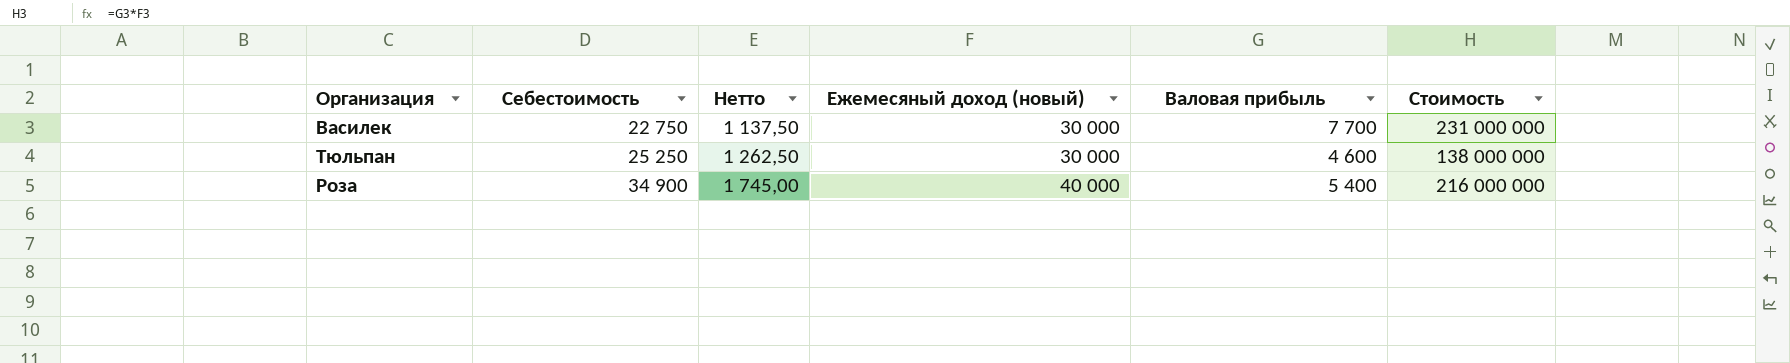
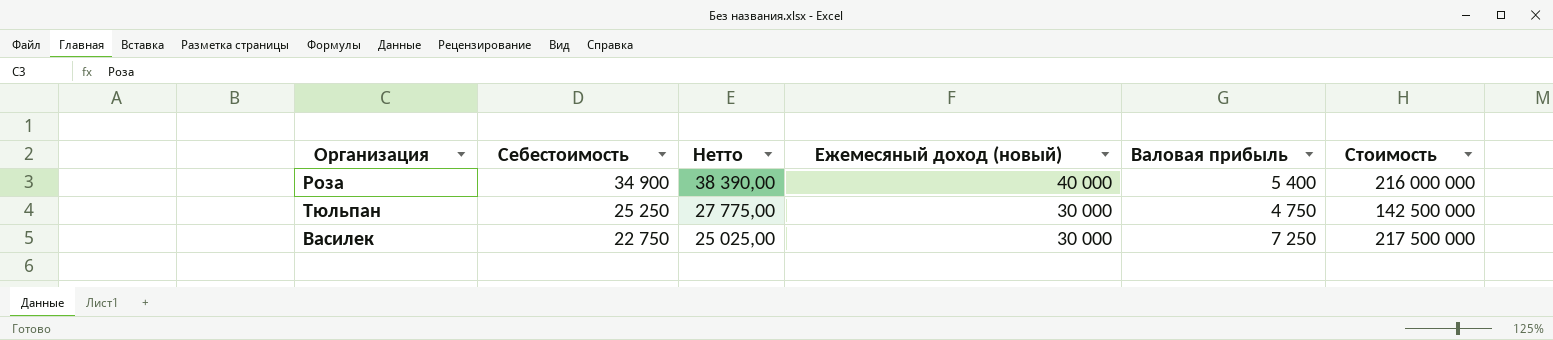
row order: Себестоимость ascending -> Себестоимость descending
column Нетто | formula: [Себестоимость] * 0,05 -> [Себестоимость] * 1,1
Тюльпан | Валовая прибыль: 4 600 -> 4 750
Тюльпан | Стоимость: 138 000 000 -> 142 500 000
Василек | Валовая прибыль: 7 700 -> 7 250
Василек | Стоимость: 231 000 000 -> 217 500 000

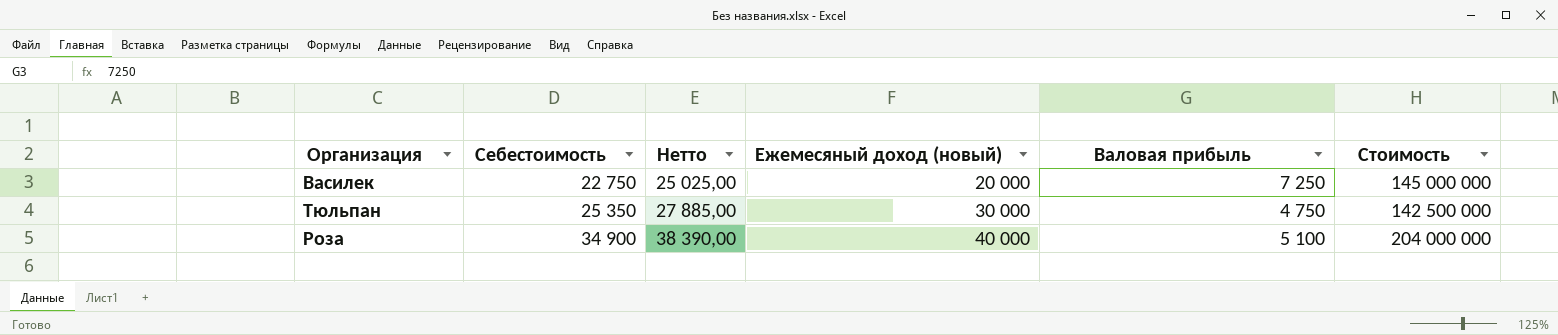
row order: Себестоимость descending -> Себестоимость ascending
Василек | Ежемесяный доход (новый): 30 000 -> 20 000
Василек | Стоимость: 217 500 000 -> 145 000 000
Тюльпан | Себестоимость: 25 250 -> 25 350
Тюльпан | Нетто: 27 775,00 -> 27 885,00
Роза | Валовая прибыль: 5 400 -> 5 100
Роза | Стоимость: 216 000 000 -> 204 000 000

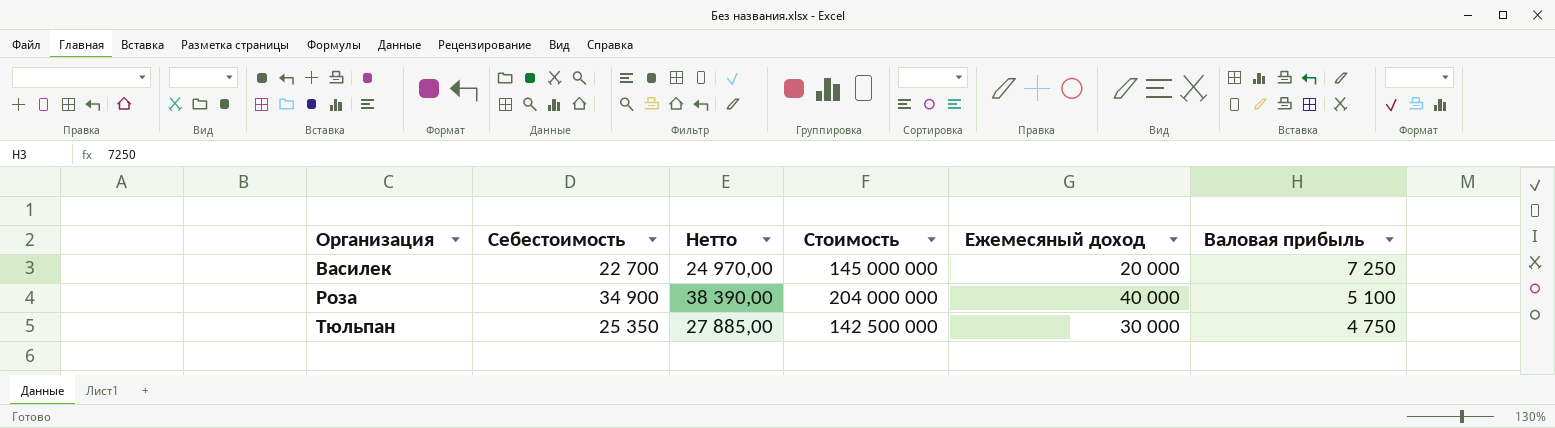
row order: Себестоимость ascending -> Организация ascending
column Стоимость | position: 6 -> 4
column name: Ежемесяный доход (новый) -> Ежемесяный доход
Василек | Себестоимость: 22 750 -> 22 700
Василек | Нетто: 25 025,00 -> 24 970,00

